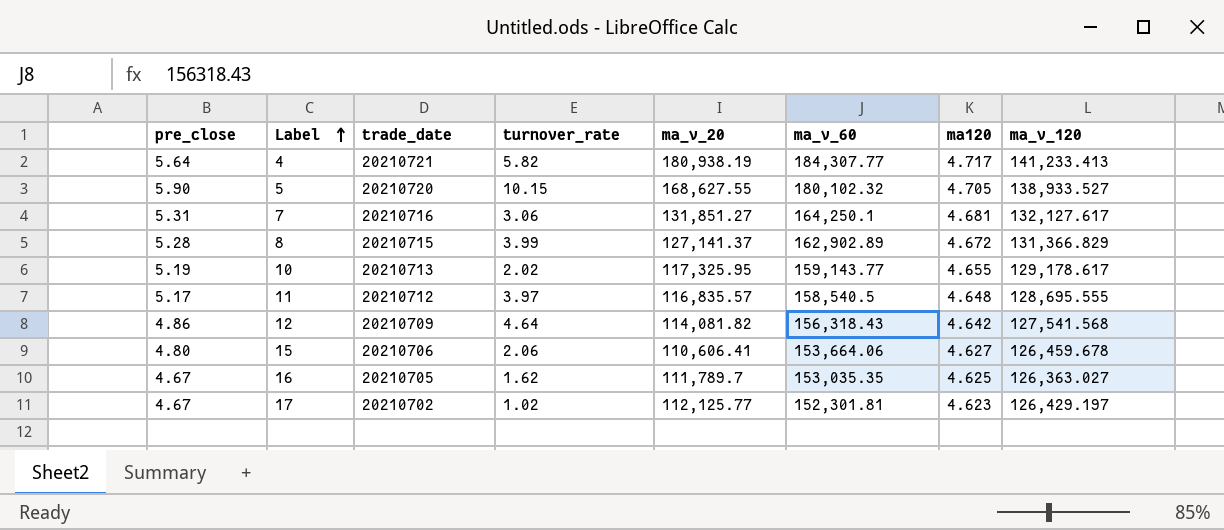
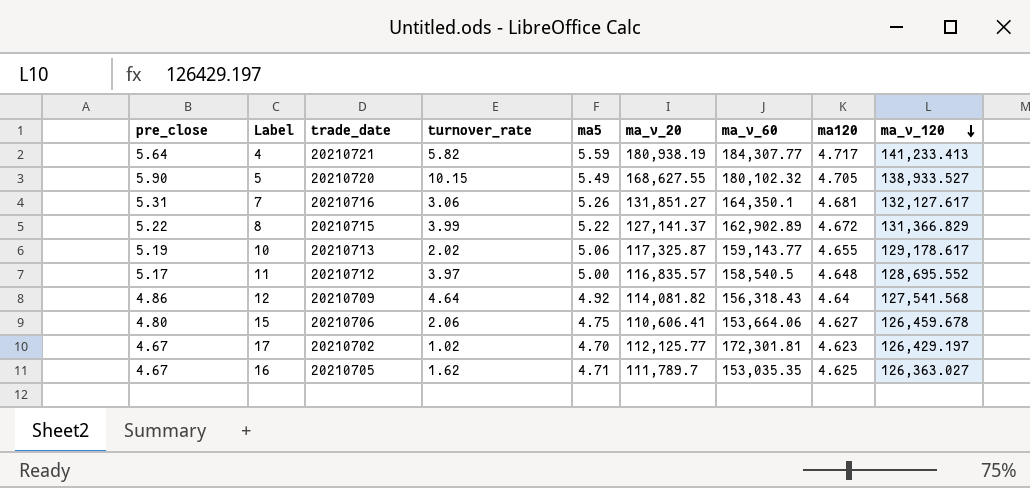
row order: Label ascending -> ma_v_120 descending
column ma5 | position: none -> 5
7 | ma_v_60: 164,250.1 -> 164,350.1
8 | pre_close: 5.28 -> 5.22
10 | ma_v_20: 117,325.95 -> 117,325.87
11 | ma_v_120: 128,695.555 -> 128,695.552
12 | ma120: 4.642 -> 4.64
17 | ma_v_60: 152,301.81 -> 172,301.81

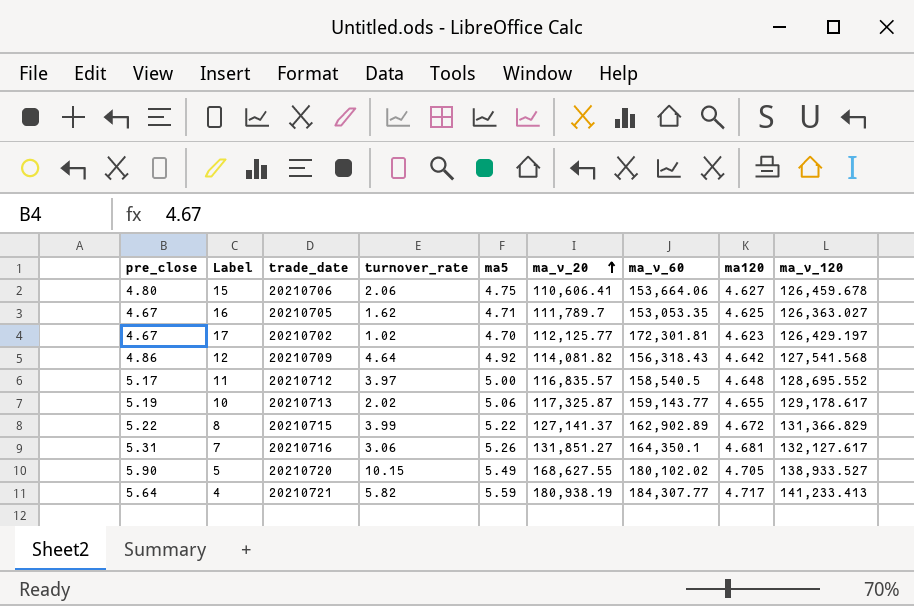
row order: ma_v_120 descending -> ma_v_20 ascending
16 | ma_v_60: 153,035.35 -> 153,053.35
12 | ma120: 4.64 -> 4.642
5 | ma_v_60: 180,102.32 -> 180,102.02

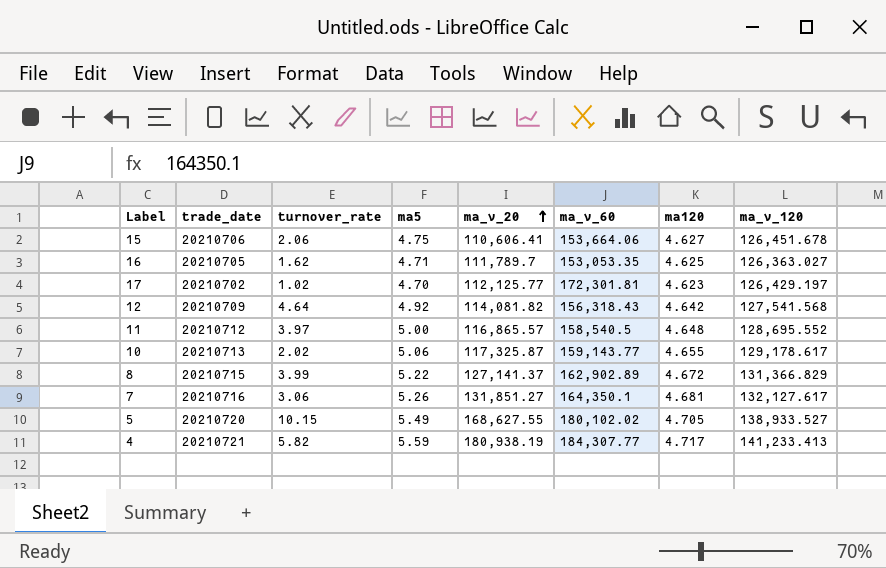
column pre_close | position: 1 -> none
15 | ma_v_120: 126,459.678 -> 126,451.678
11 | ma_v_20: 116,835.57 -> 116,865.57

